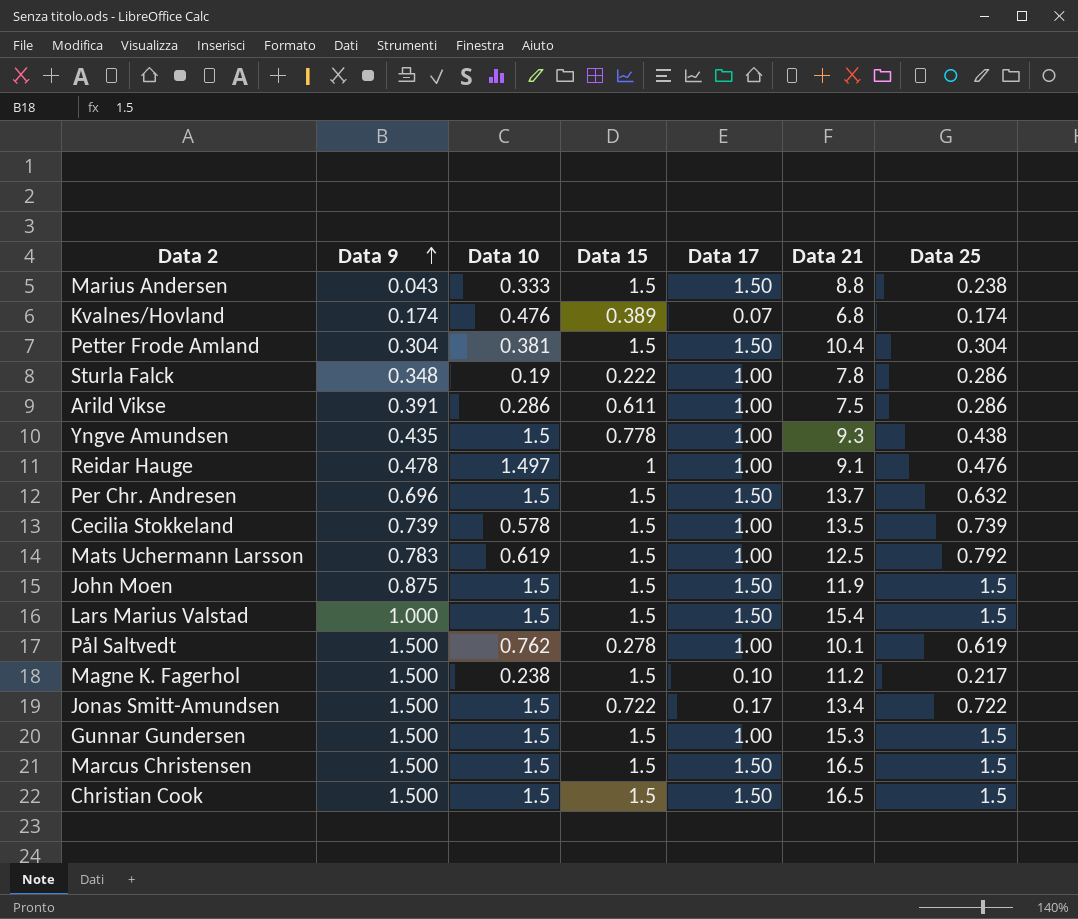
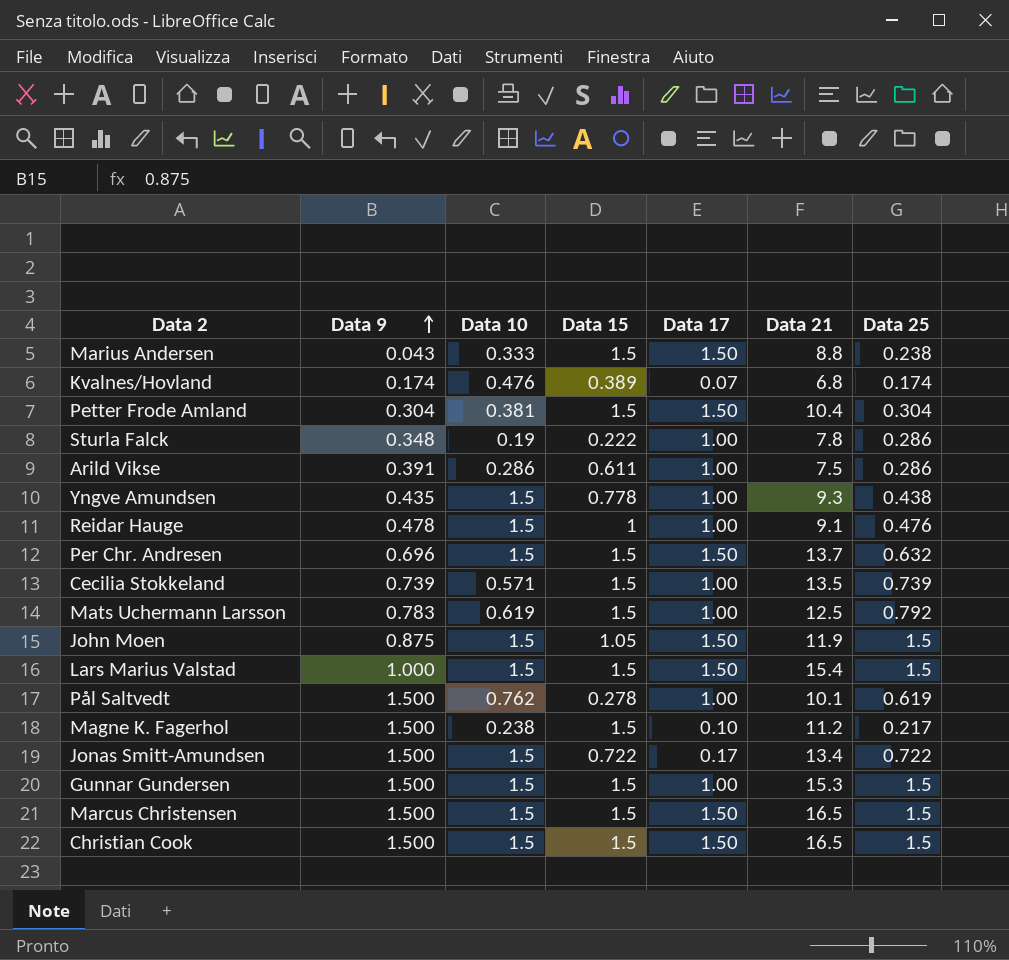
Reidar Hauge | Data 10: 1.497 -> 1.5
Cecilia Stokkeland | Data 10: 0.578 -> 0.571
John Moen | Data 15: 1.5 -> 1.05

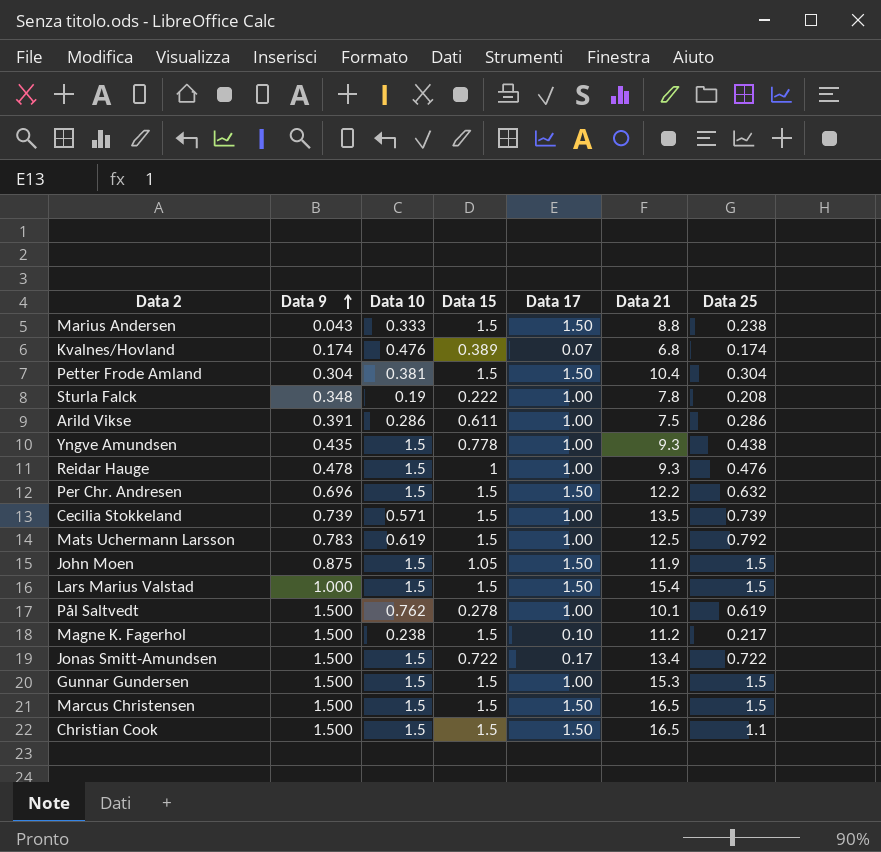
Sturla Falck | Data 25: 0.286 -> 0.208
Reidar Hauge | Data 21: 9.1 -> 9.3
Per Chr. Andresen | Data 21: 13.7 -> 12.2
Christian Cook | Data 25: 1.5 -> 1.1

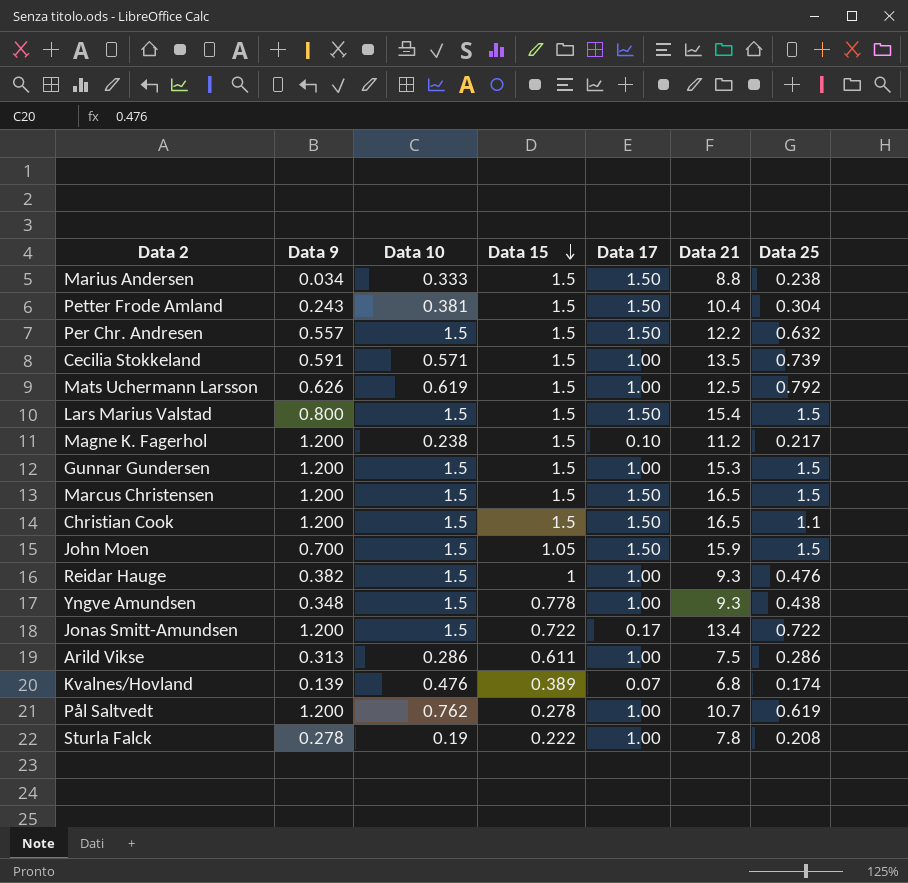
row order: Data 9 ascending -> Data 15 descending
Marius Andersen | Data 9: 0.043 -> 0.034
Petter Frode Amland | Data 9: 0.304 -> 0.243
Per Chr. Andresen | Data 9: 0.696 -> 0.557
Cecilia Stokkeland | Data 9: 0.739 -> 0.591
Mats Uchermann Larsson | Data 9: 0.783 -> 0.626
Lars Marius Valstad | Data 9: 1.000 -> 0.800
Magne K. Fagerhol | Data 9: 1.500 -> 1.200
Gunnar Gundersen | Data 9: 1.500 -> 1.200
Marcus Christensen | Data 9: 1.500 -> 1.200
Christian Cook | Data 9: 1.500 -> 1.200
John Moen | Data 9: 0.875 -> 0.700
John Moen | Data 21: 11.9 -> 15.9
Reidar Hauge | Data 9: 0.478 -> 0.382
Yngve Amundsen | Data 9: 0.435 -> 0.348
Jonas Smitt-Amundsen | Data 9: 1.500 -> 1.200
Arild Vikse | Data 9: 0.391 -> 0.313
Kvalnes/Hovland | Data 9: 0.174 -> 0.139
Pål Saltvedt | Data 9: 1.500 -> 1.200
Pål Saltvedt | Data 21: 10.1 -> 10.7
Sturla Falck | Data 9: 0.348 -> 0.278

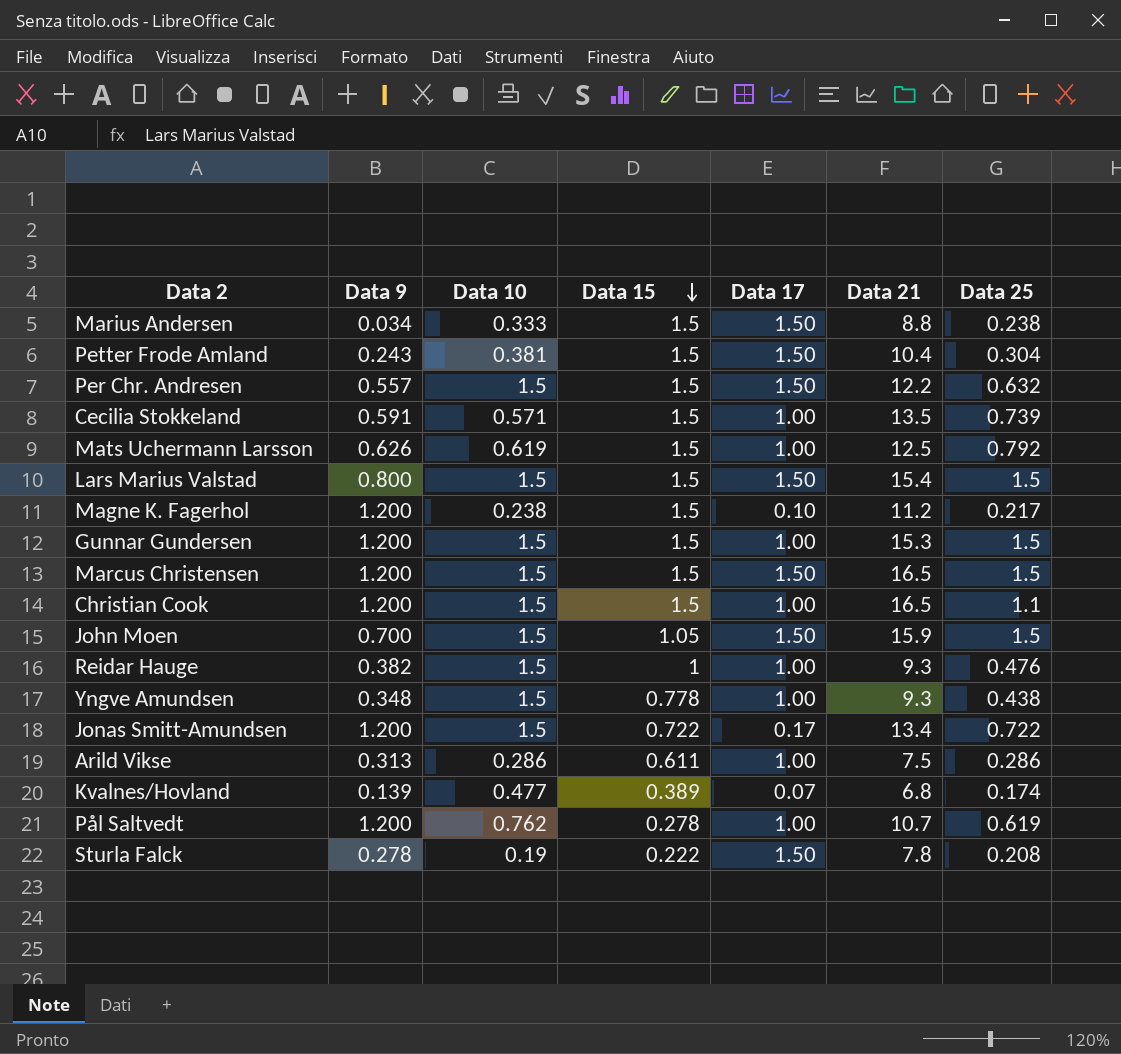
Christian Cook | Data 17: 1.50 -> 1.00
Kvalnes/Hovland | Data 10: 0.476 -> 0.477
Sturla Falck | Data 17: 1.00 -> 1.50

